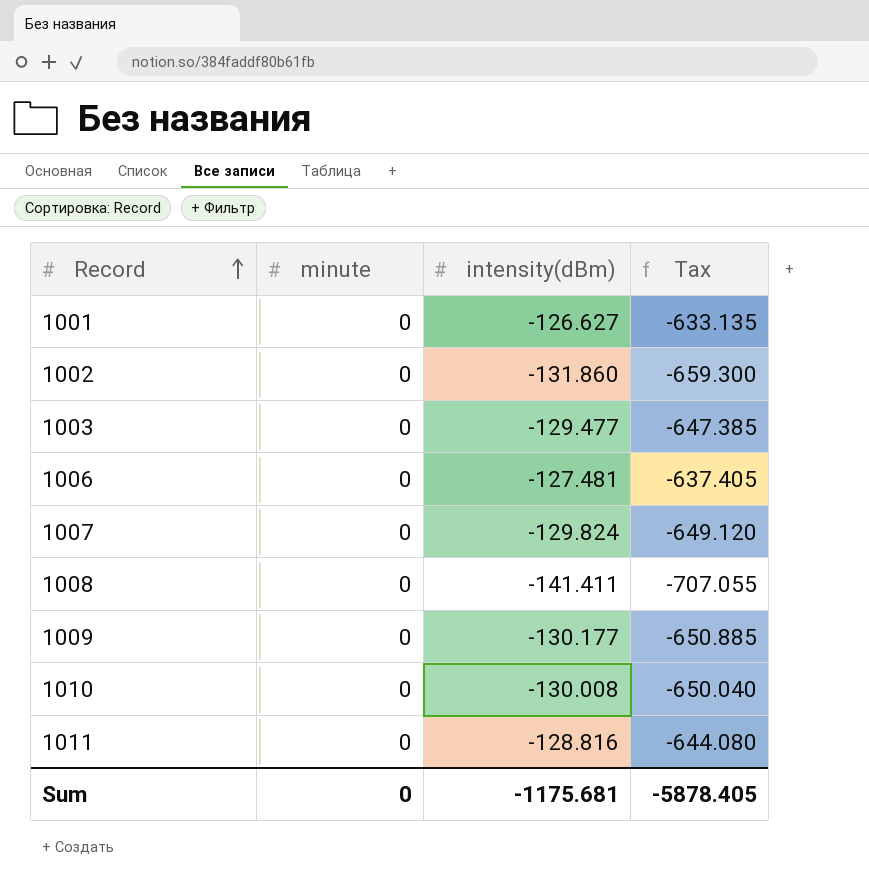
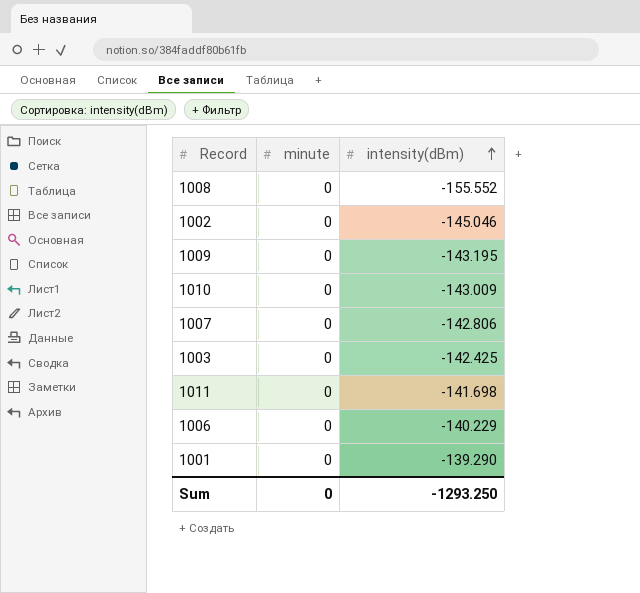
row order: Record ascending -> intensity(dBm) ascending
column Tax | formula: [intensity(dBm)] * 5 -> none
1008 | intensity(dBm): -141.411 -> -155.552
1002 | intensity(dBm): -131.860 -> -145.046
1009 | intensity(dBm): -130.177 -> -143.195
1010 | intensity(dBm): -130.008 -> -143.009
1007 | intensity(dBm): -129.824 -> -142.806
1003 | intensity(dBm): -129.477 -> -142.425
1011 | intensity(dBm): -128.816 -> -141.698
1006 | intensity(dBm): -127.481 -> -140.229
1001 | intensity(dBm): -126.627 -> -139.290
Sum | intensity(dBm): -1175.681 -> -1293.250

